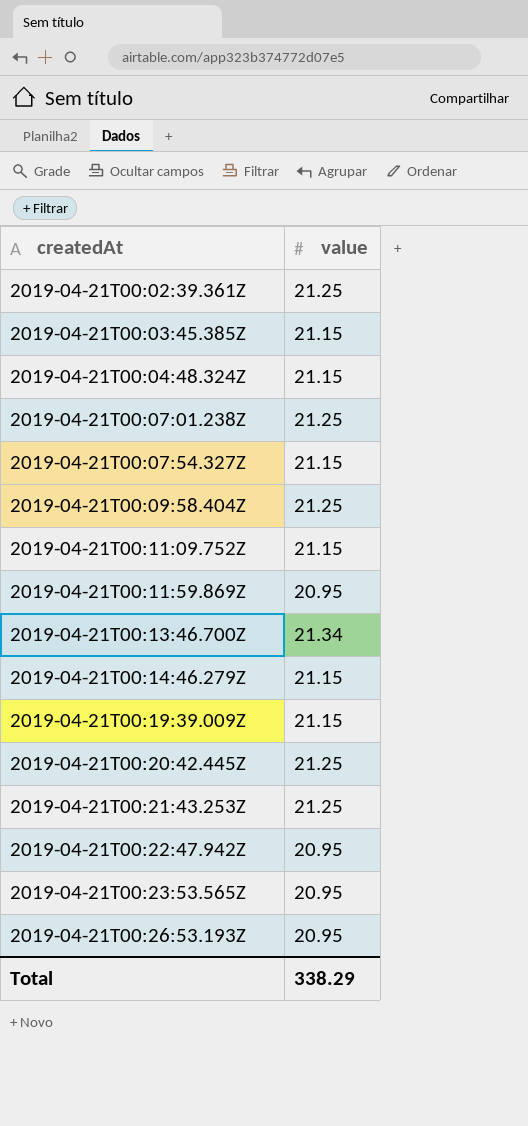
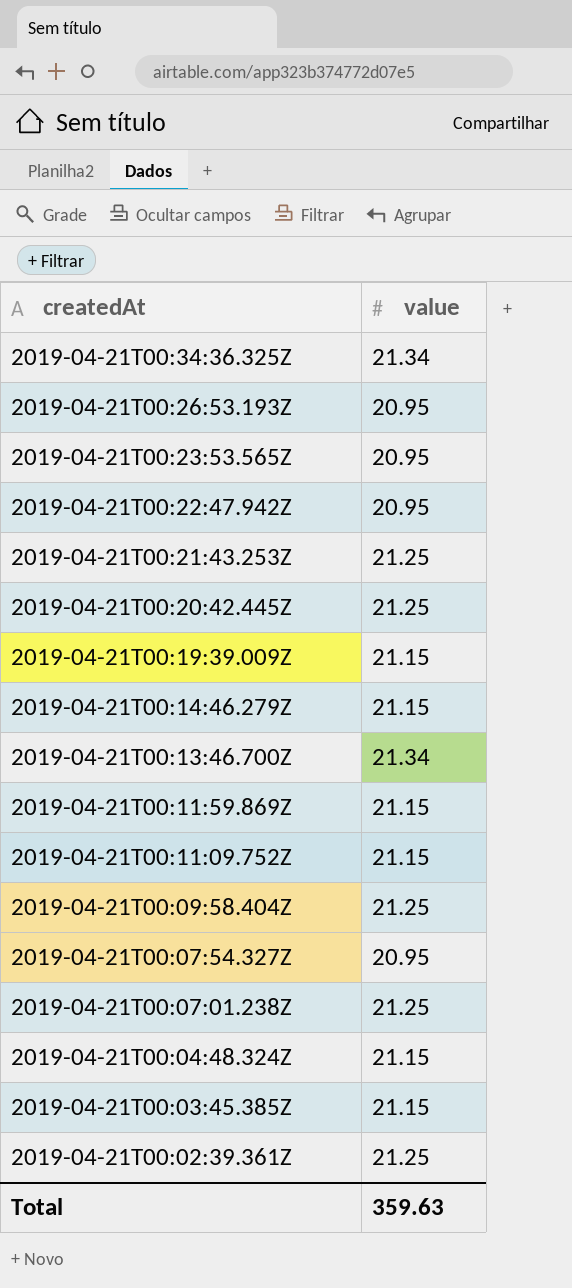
row order: createdAt ascending -> createdAt descending
row 2019-04-21T00:34:36.325Z: none -> 21.34
2019-04-21T00:11:59.869Z | value: 20.95 -> 21.15
2019-04-21T00:07:54.327Z | value: 21.15 -> 20.95
Total | value: 338.29 -> 359.63

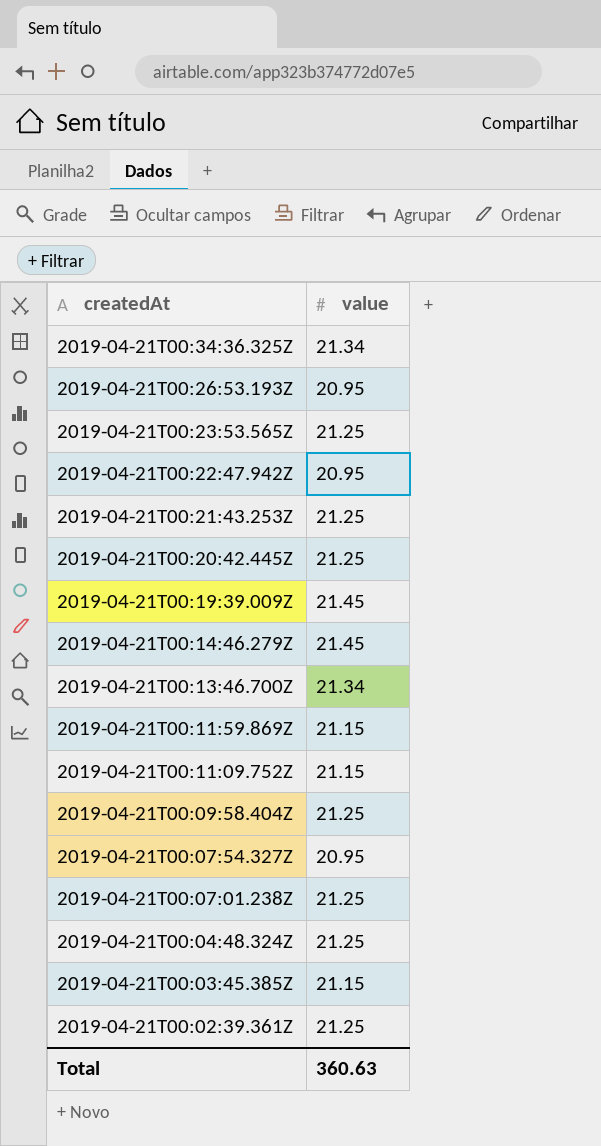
2019-04-21T00:23:53.565Z | value: 20.95 -> 21.25
2019-04-21T00:19:39.009Z | value: 21.15 -> 21.45
2019-04-21T00:14:46.279Z | value: 21.15 -> 21.45
2019-04-21T00:04:48.324Z | value: 21.15 -> 21.25
Total | value: 359.63 -> 360.63

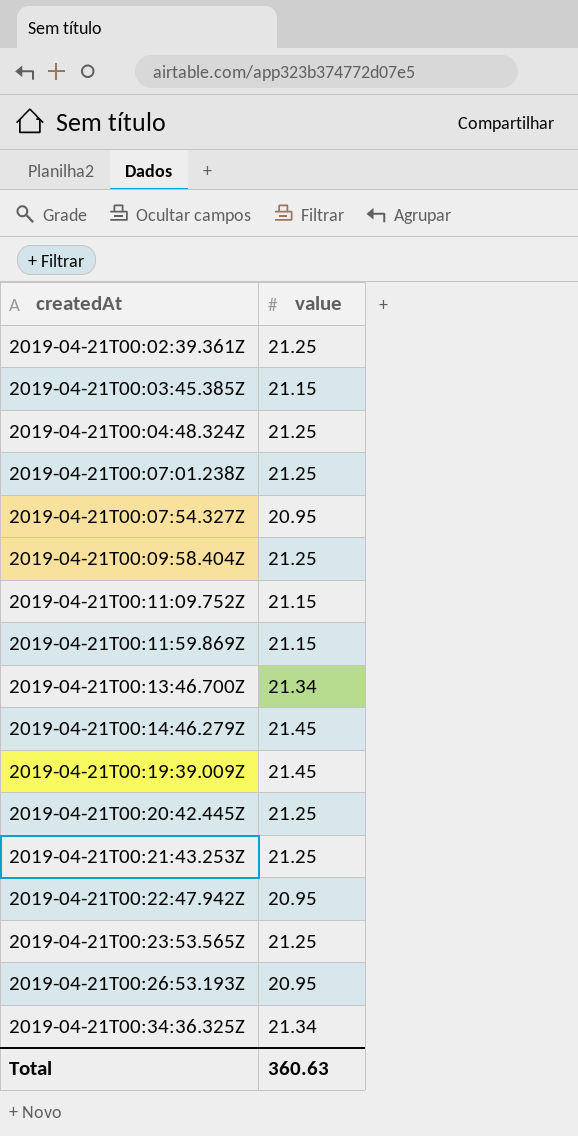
row order: createdAt descending -> createdAt ascending

